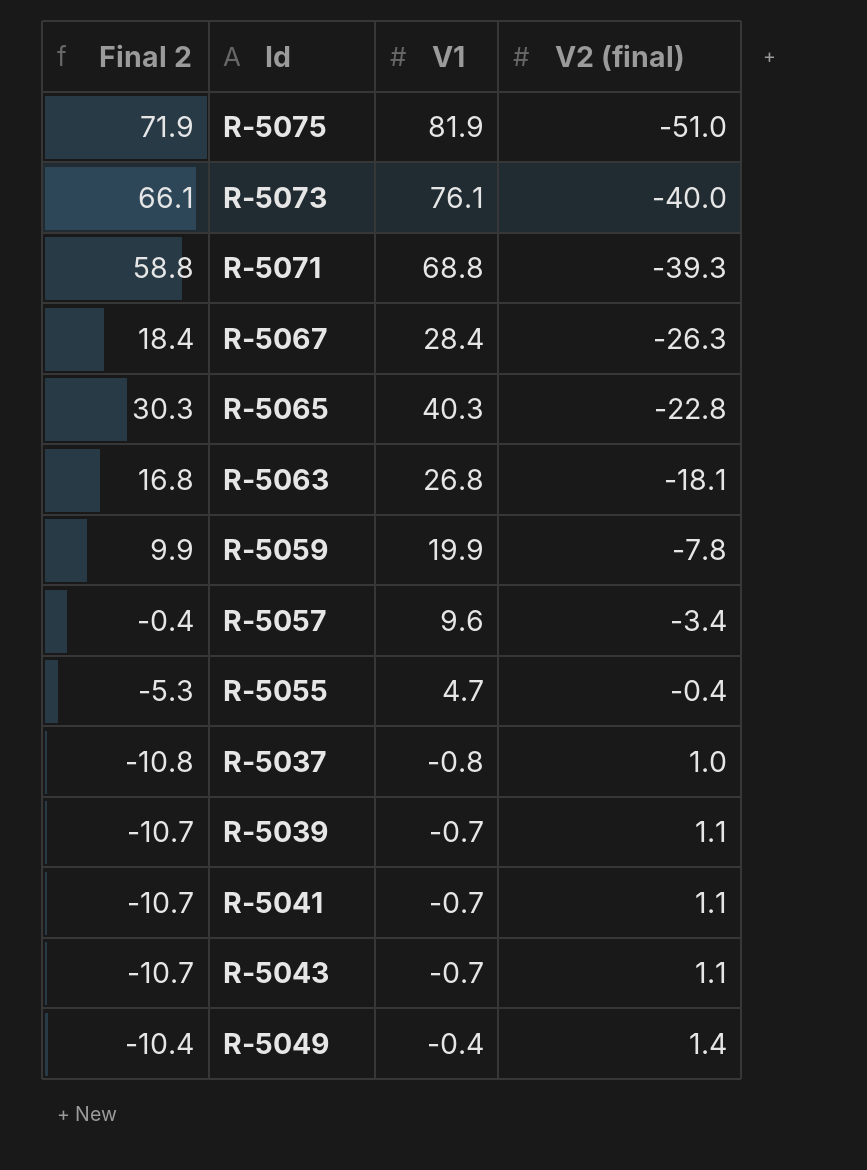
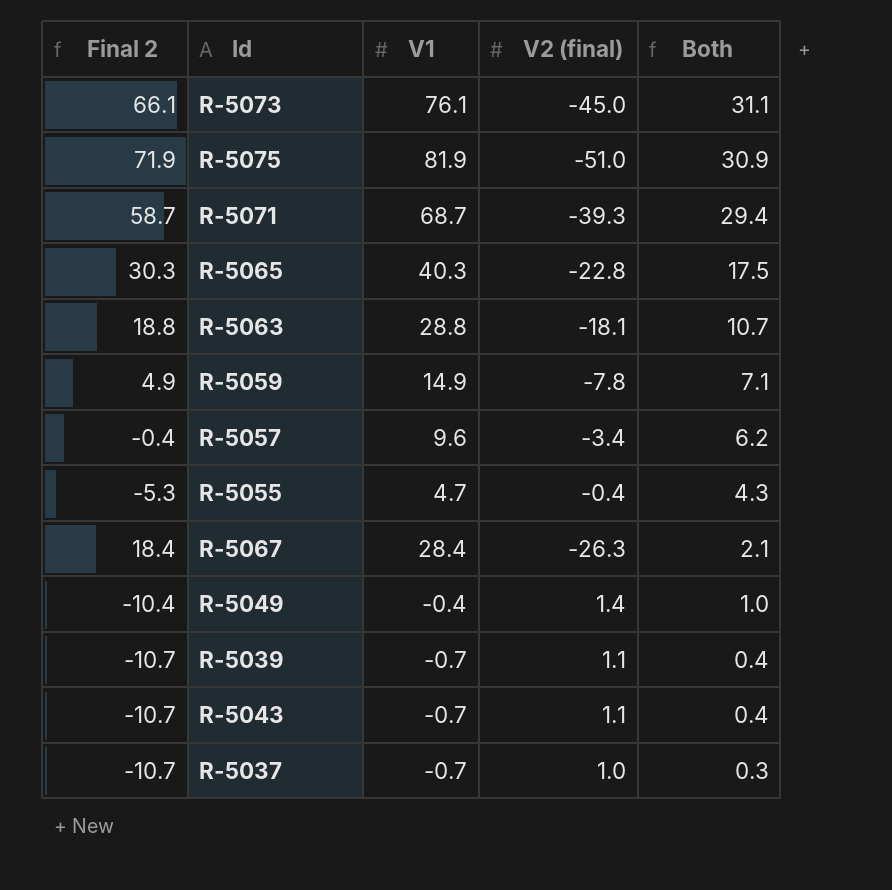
row order: V2 (final) ascending -> Both descending
column Both | formula: none -> [V1] + [V2 (final)]
row R-5041: -10.7 | -0.7 | 1.1 -> none
R-5073 | V2 (final): -40.0 -> -45.0
R-5071 | Final 2: 58.8 -> 58.7
R-5071 | V1: 68.8 -> 68.7
R-5063 | Final 2: 16.8 -> 18.8
R-5063 | V1: 26.8 -> 28.8
R-5059 | Final 2: 9.9 -> 4.9
R-5059 | V1: 19.9 -> 14.9
R-5037 | Final 2: -10.8 -> -10.7
R-5037 | V1: -0.8 -> -0.7

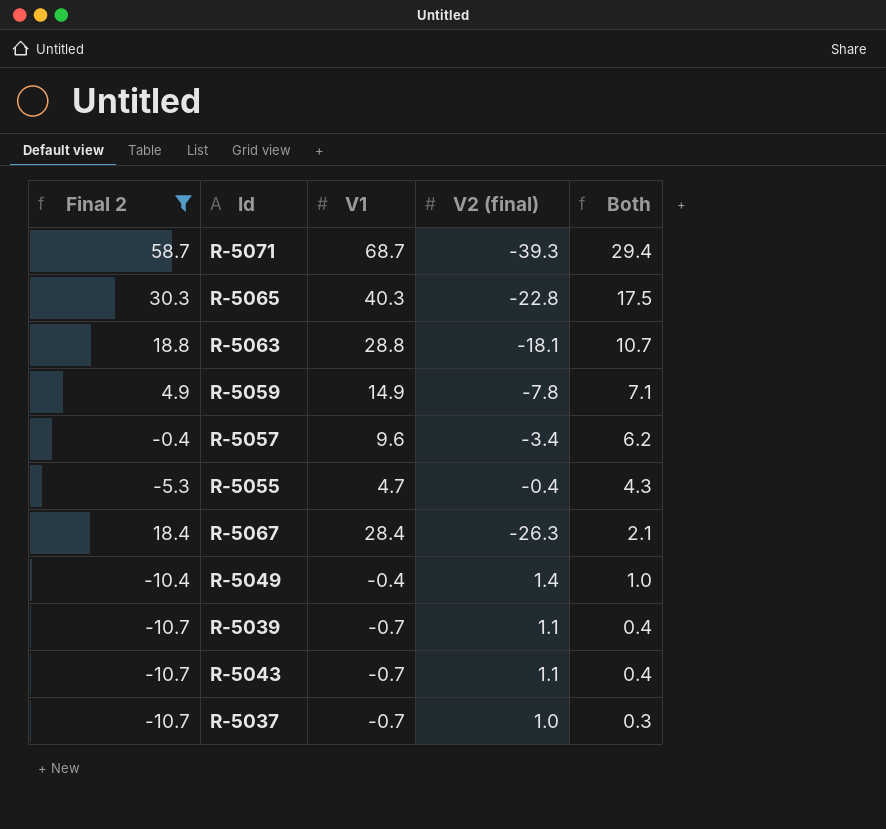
filter: none -> Final 2 <= 58.7

